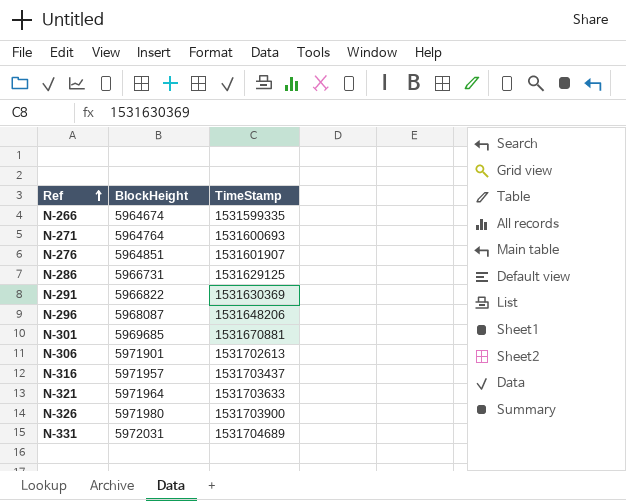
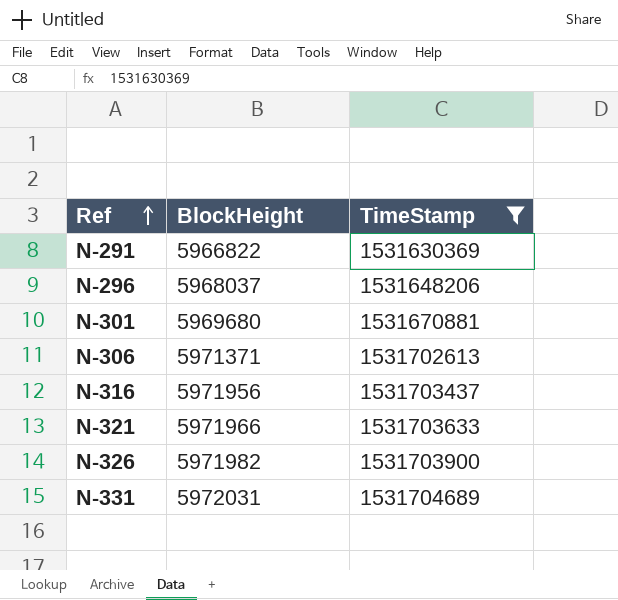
filter: none -> TimeStamp >= 1531630369
N-296 | BlockHeight: 5968087 -> 5968037
N-301 | BlockHeight: 5969685 -> 5969680
N-306 | BlockHeight: 5971901 -> 5971371
N-316 | BlockHeight: 5971957 -> 5971956
N-321 | BlockHeight: 5971964 -> 5971966
N-326 | BlockHeight: 5971980 -> 5971982

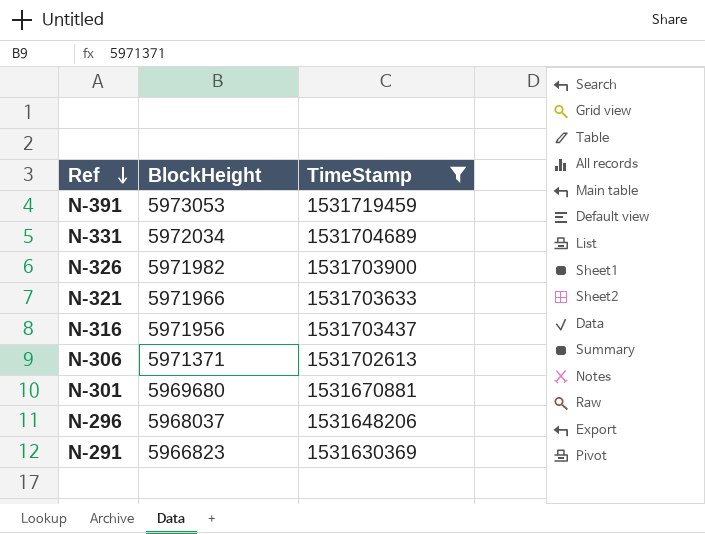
row order: Ref ascending -> Ref descending
row N-391: none -> 5973053 | 1531719459
N-331 | BlockHeight: 5972031 -> 5972034
N-291 | BlockHeight: 5966822 -> 5966823

